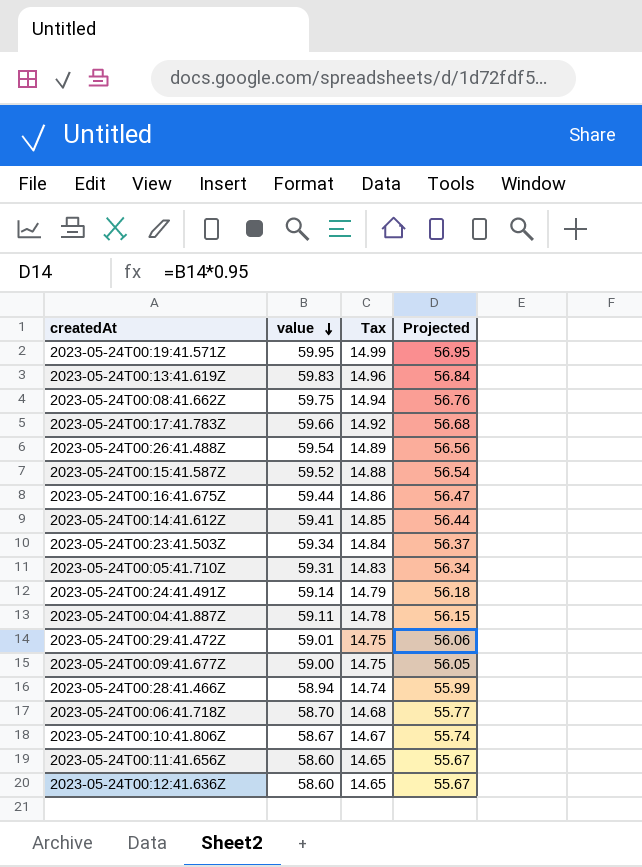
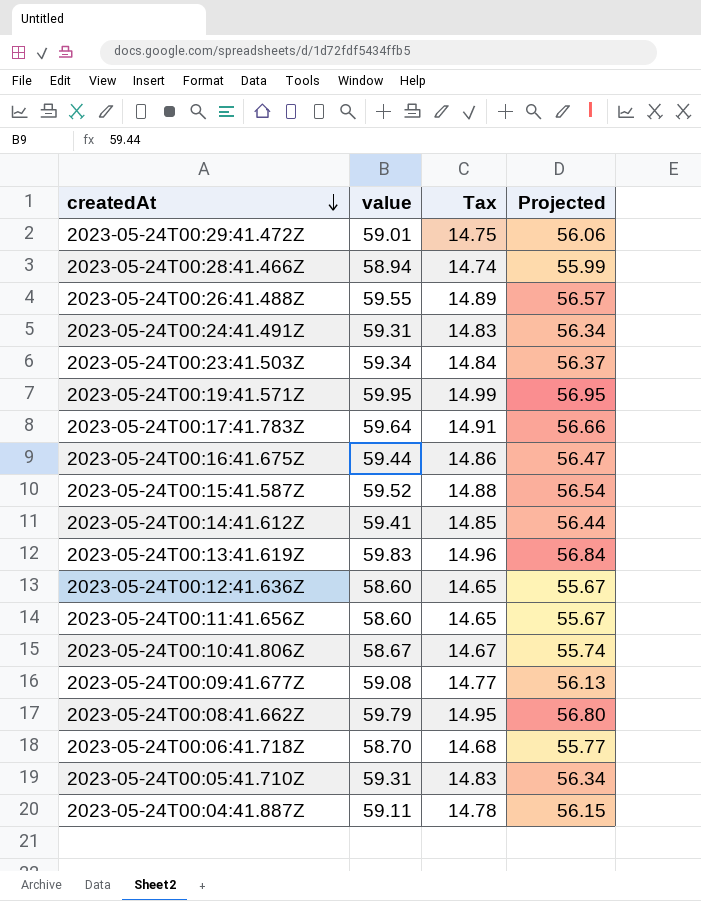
row order: value descending -> createdAt descending
2023-05-24T00:26:41.488Z | value: 59.54 -> 59.55
2023-05-24T00:26:41.488Z | Projected: 56.56 -> 56.57
2023-05-24T00:24:41.491Z | value: 59.14 -> 59.31
2023-05-24T00:24:41.491Z | Tax: 14.79 -> 14.83
2023-05-24T00:24:41.491Z | Projected: 56.18 -> 56.34
2023-05-24T00:17:41.783Z | value: 59.66 -> 59.64
2023-05-24T00:17:41.783Z | Tax: 14.92 -> 14.91
2023-05-24T00:17:41.783Z | Projected: 56.68 -> 56.66
2023-05-24T00:09:41.677Z | value: 59.00 -> 59.08
2023-05-24T00:09:41.677Z | Tax: 14.75 -> 14.77
2023-05-24T00:09:41.677Z | Projected: 56.05 -> 56.13
2023-05-24T00:08:41.662Z | value: 59.75 -> 59.79
2023-05-24T00:08:41.662Z | Tax: 14.94 -> 14.95
2023-05-24T00:08:41.662Z | Projected: 56.76 -> 56.80

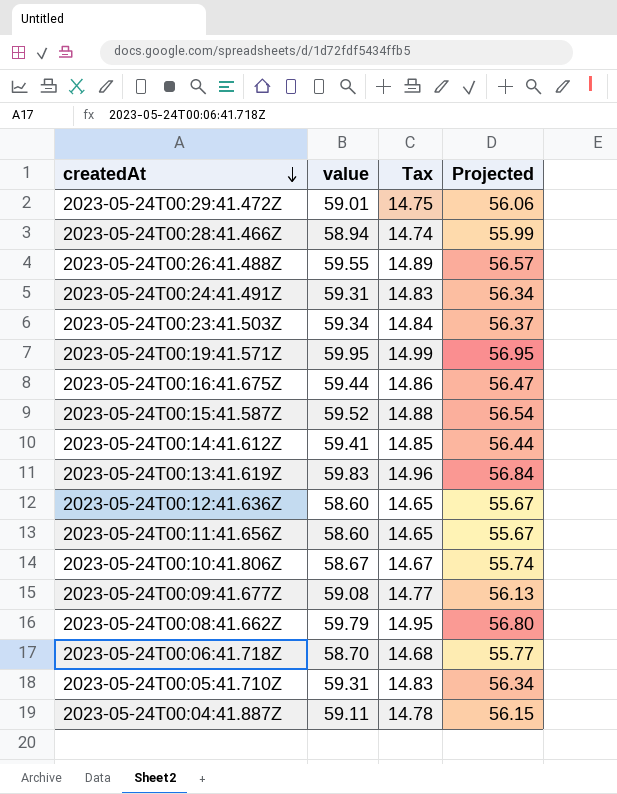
row 2023-05-24T00:17:41.783Z: 59.64 | 14.91 | 56.66 -> none

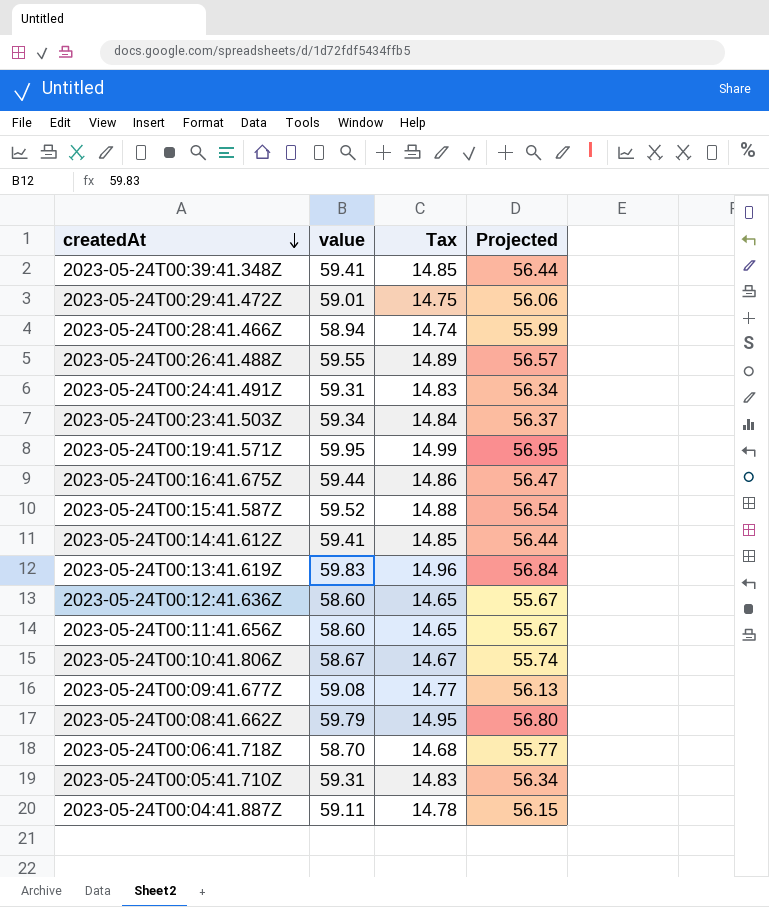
row 2023-05-24T00:39:41.348Z: none -> 59.41 | 14.85 | 56.44

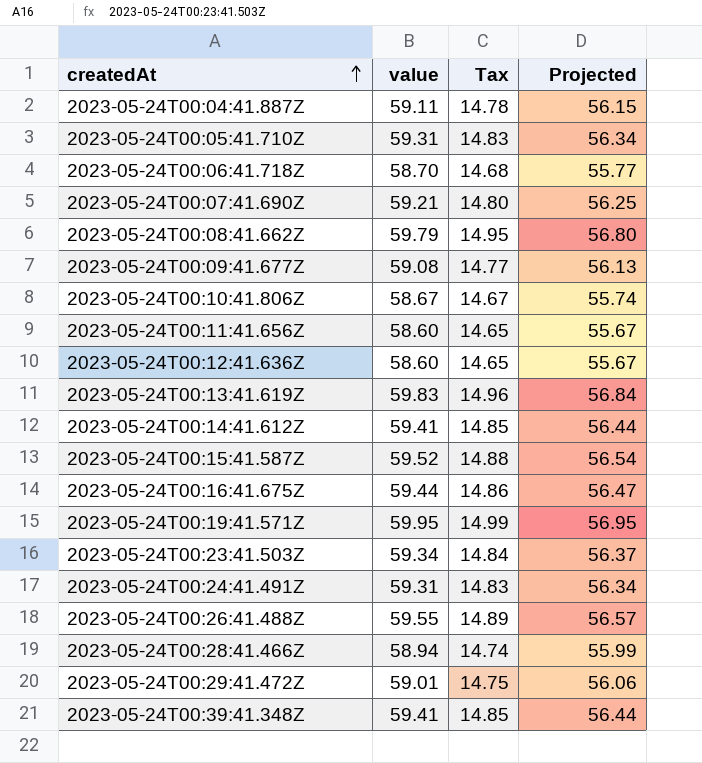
row order: createdAt descending -> createdAt ascending
row 2023-05-24T00:07:41.690Z: none -> 59.21 | 14.80 | 56.25

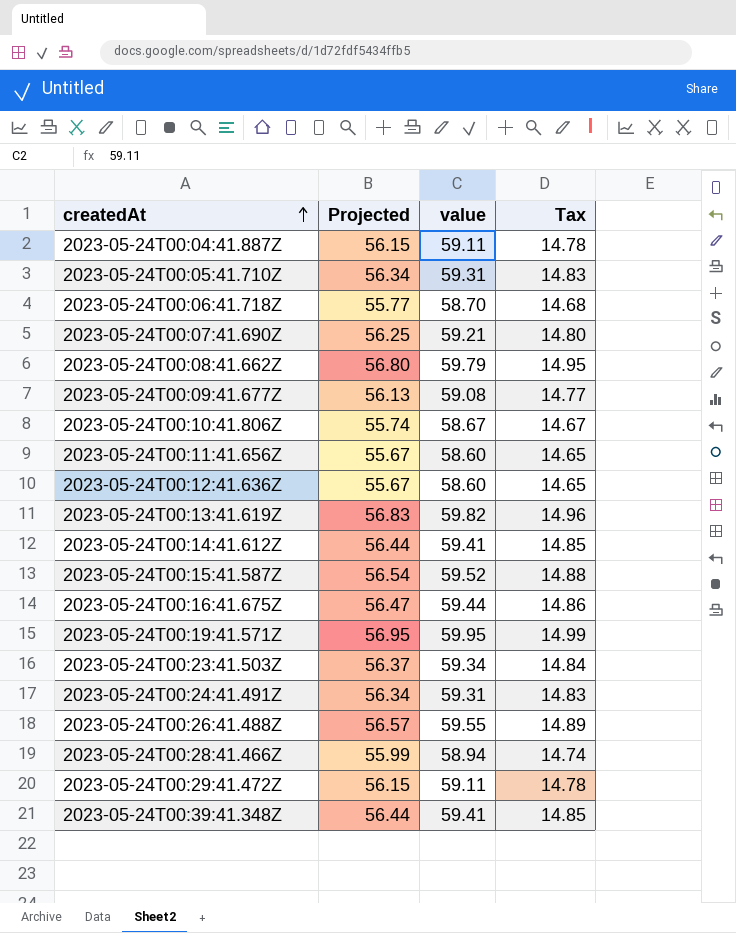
column Projected | position: 4 -> 2
2023-05-24T00:13:41.619Z | Projected: 56.84 -> 56.83
2023-05-24T00:13:41.619Z | value: 59.83 -> 59.82
2023-05-24T00:29:41.472Z | Projected: 56.06 -> 56.15
2023-05-24T00:29:41.472Z | value: 59.01 -> 59.11
2023-05-24T00:29:41.472Z | Tax: 14.75 -> 14.78

